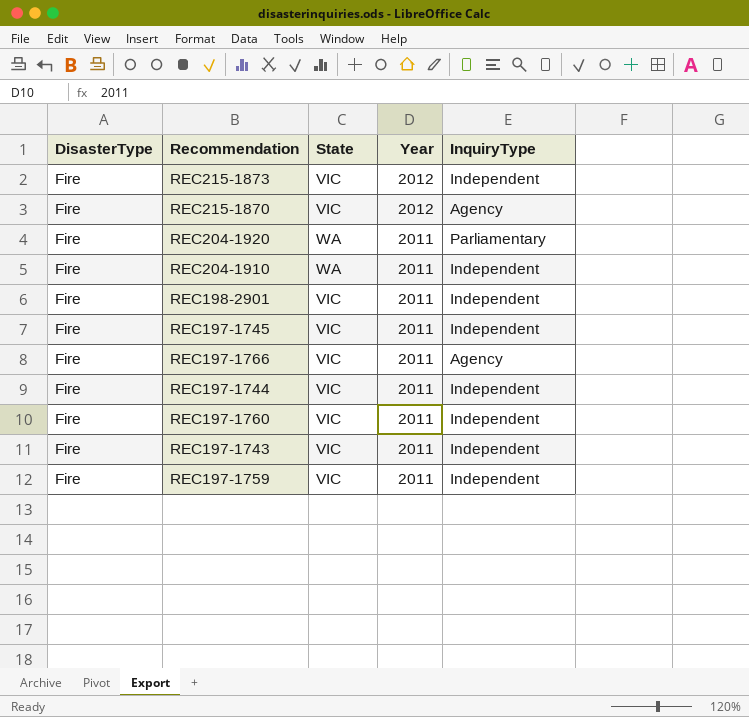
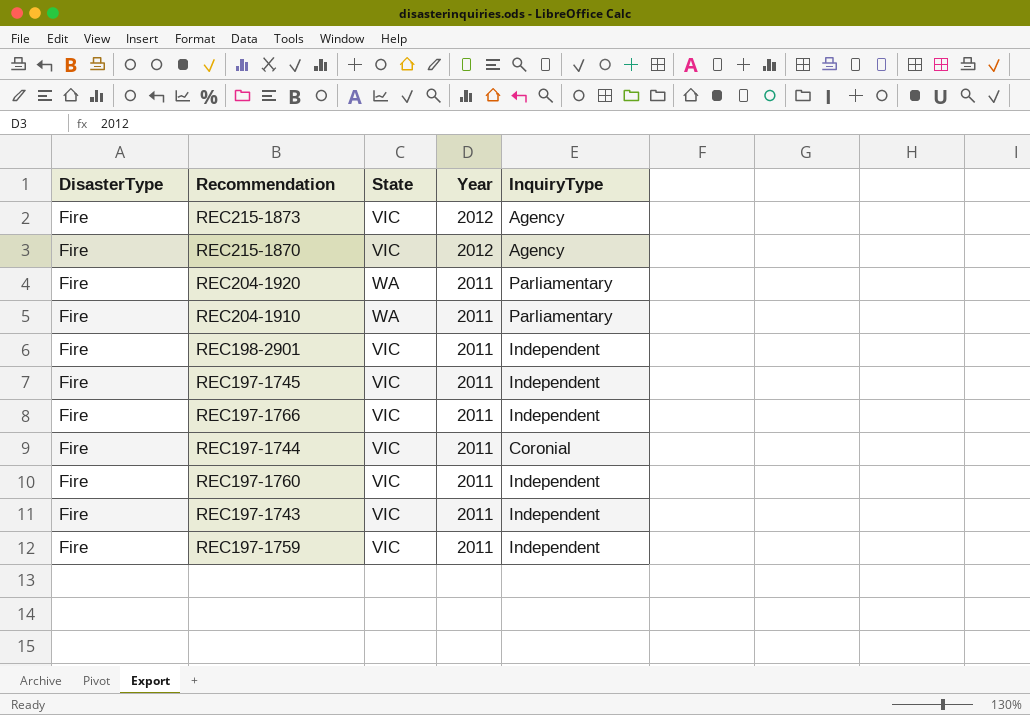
REC215-1873 | InquiryType: Independent -> Agency
REC204-1910 | InquiryType: Independent -> Parliamentary
REC197-1766 | InquiryType: Agency -> Independent
REC197-1744 | InquiryType: Independent -> Coronial

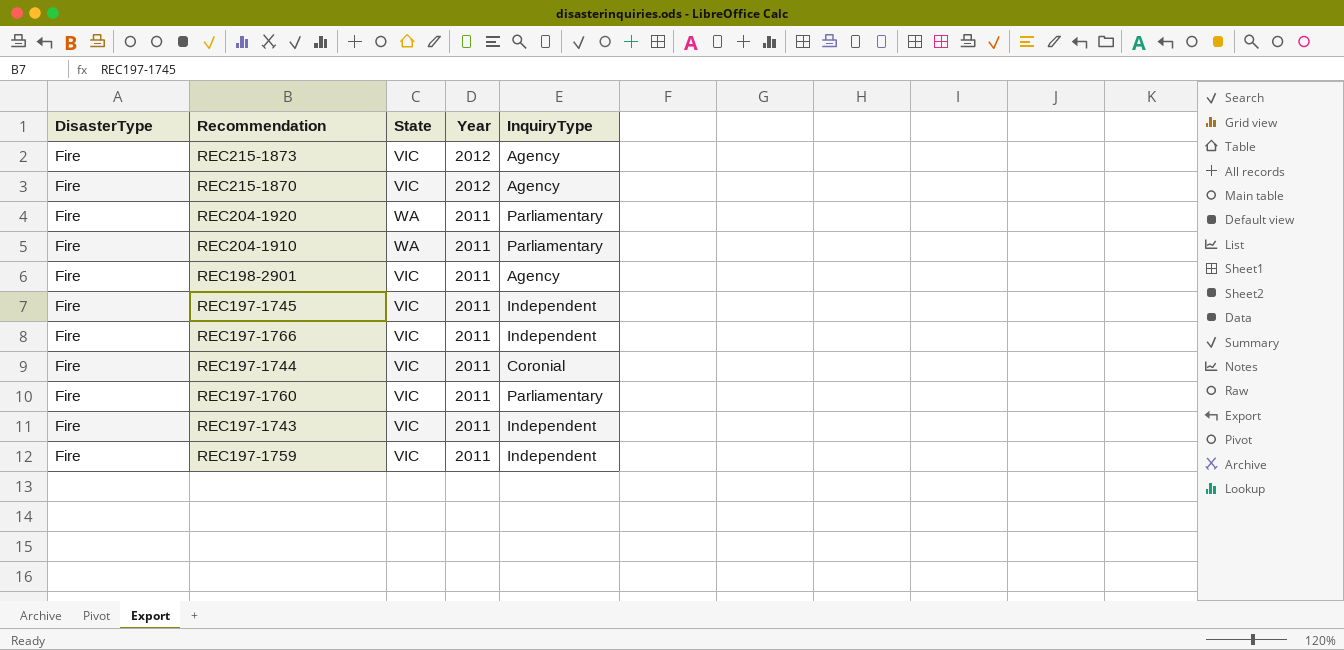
REC198-2901 | InquiryType: Independent -> Agency
REC197-1760 | InquiryType: Independent -> Parliamentary

